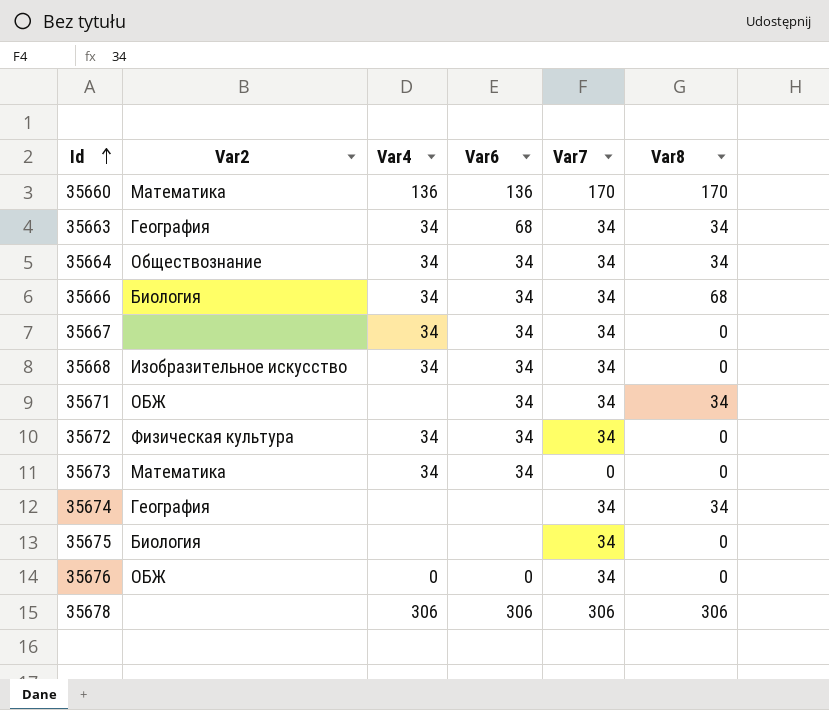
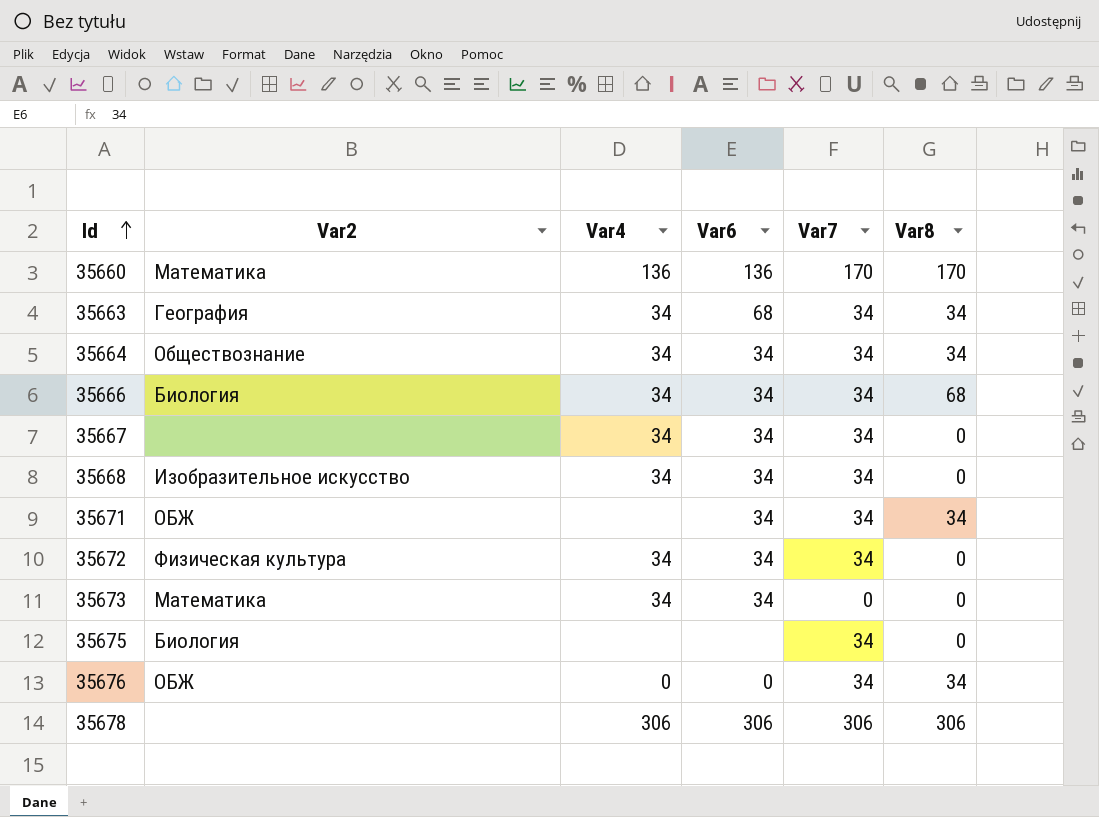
row 35674: География | none | none | 34 | 34 -> none
35676 | Var8: 0 -> 34

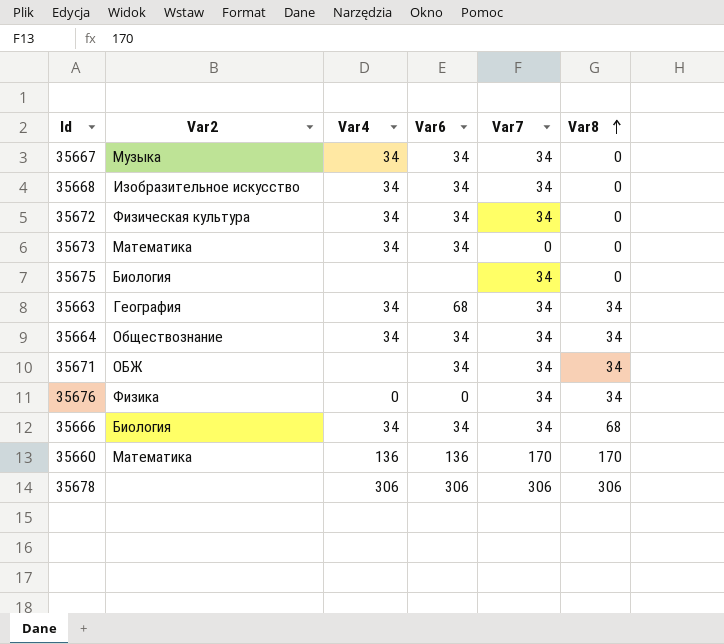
row order: Id ascending -> Var8 ascending
35667 | Var2: none -> Музыка
35676 | Var2: ОБЖ -> Физика

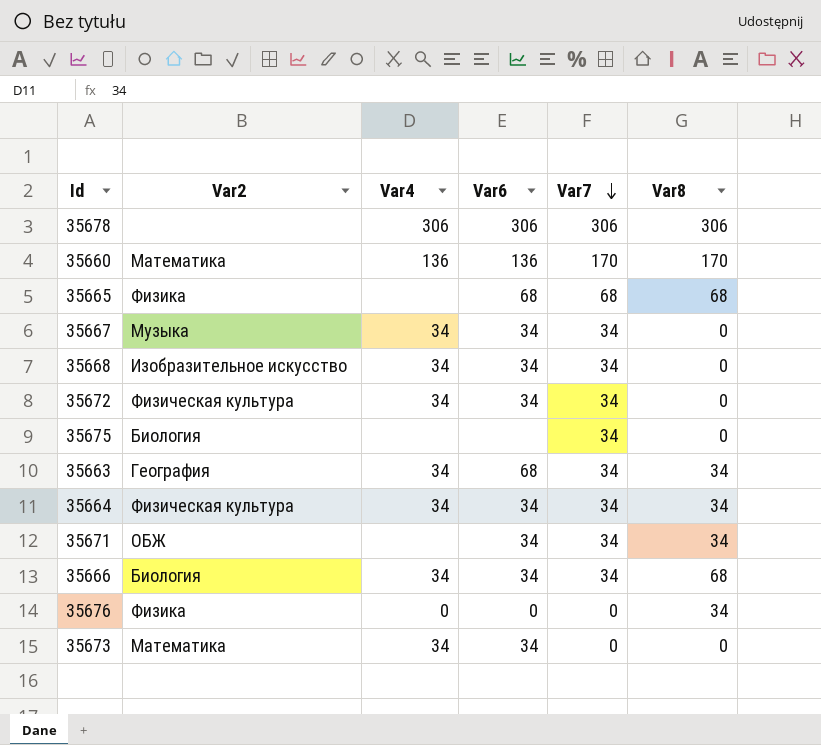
row order: Var8 ascending -> Var7 descending
row 35665: none -> Физика | none | 68 | 68 | 68
35664 | Var2: Обществознание -> Физическая культура
35676 | Var7: 34 -> 0

